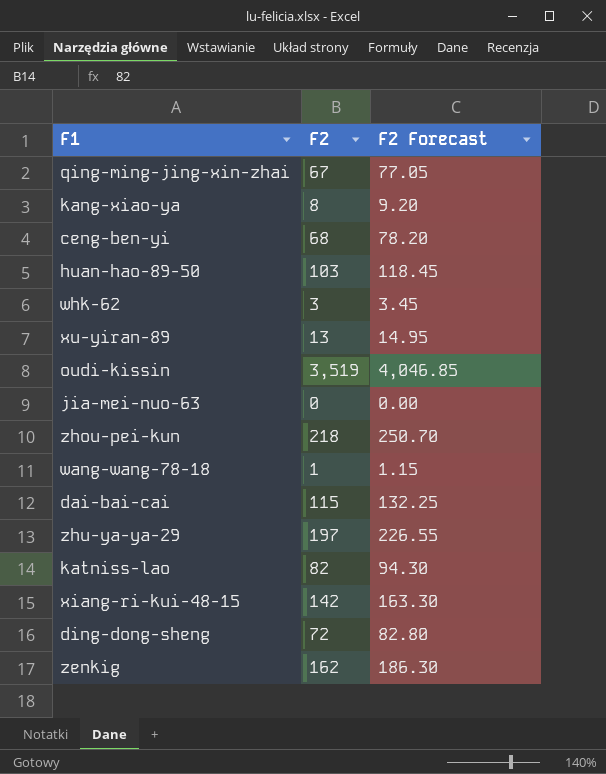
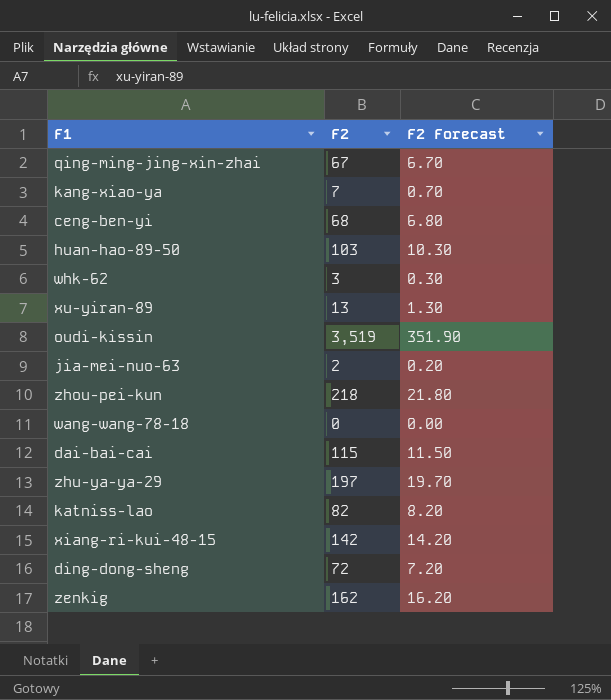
column F2 Forecast | formula: [F2] * 1.15 -> [F2] * 0.1
kang-xiao-ya | F2: 8 -> 7
jia-mei-nuo-63 | F2: 0 -> 2
wang-wang-78-18 | F2: 1 -> 0

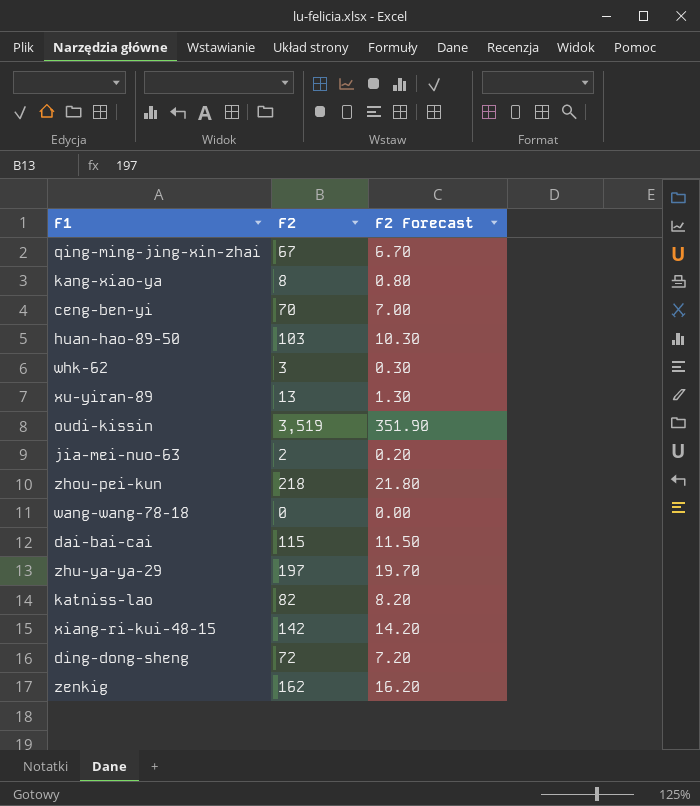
kang-xiao-ya | F2: 7 -> 8
kang-xiao-ya | F2 Forecast: 0.70 -> 0.80
ceng-ben-yi | F2: 68 -> 70
ceng-ben-yi | F2 Forecast: 6.80 -> 7.00

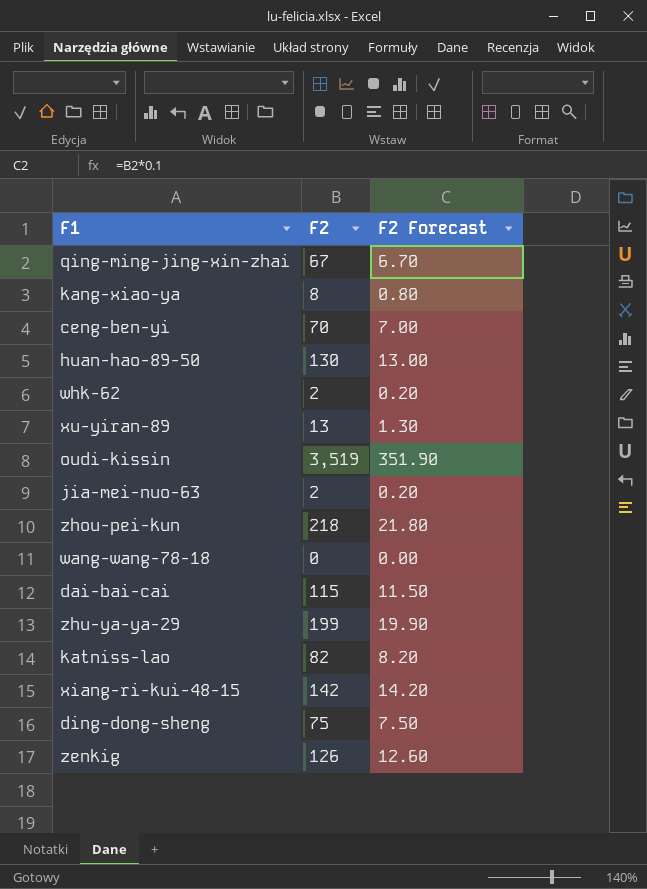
huan-hao-89-50 | F2: 103 -> 130
huan-hao-89-50 | F2 Forecast: 10.30 -> 13.00
whk-62 | F2: 3 -> 2
whk-62 | F2 Forecast: 0.30 -> 0.20
zhu-ya-ya-29 | F2: 197 -> 199
zhu-ya-ya-29 | F2 Forecast: 19.70 -> 19.90
ding-dong-sheng | F2: 72 -> 75
ding-dong-sheng | F2 Forecast: 7.20 -> 7.50
zenkig | F2: 162 -> 126
zenkig | F2 Forecast: 16.20 -> 12.60

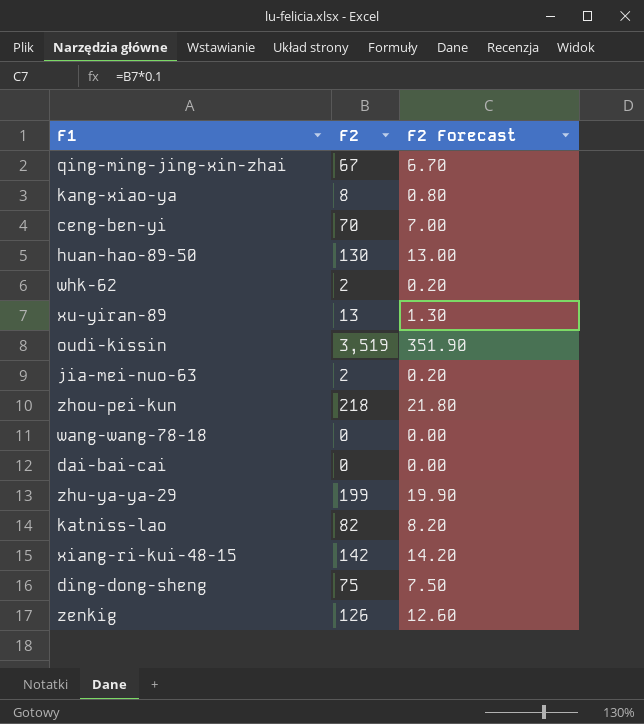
dai-bai-cai | F2: 115 -> 0
dai-bai-cai | F2 Forecast: 11.50 -> 0.00

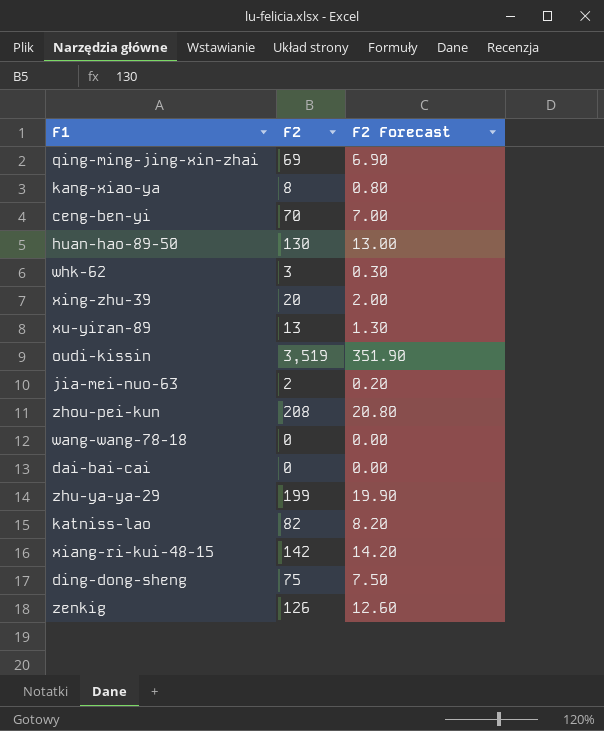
qing-ming-jing-xin-zhai | F2: 67 -> 69
qing-ming-jing-xin-zhai | F2 Forecast: 6.70 -> 6.90
whk-62 | F2: 2 -> 3
whk-62 | F2 Forecast: 0.20 -> 0.30
row xing-zhu-39: none -> 20 | 2.00
zhou-pei-kun | F2: 218 -> 208
zhou-pei-kun | F2 Forecast: 21.80 -> 20.80

